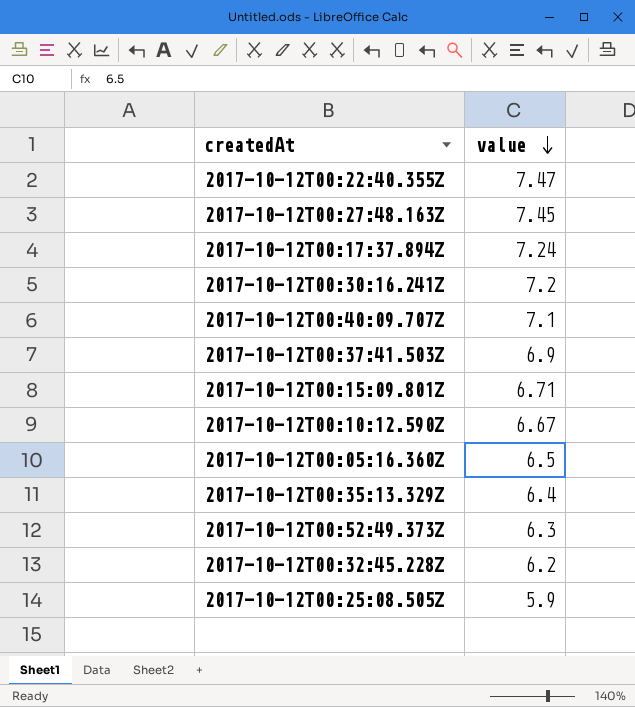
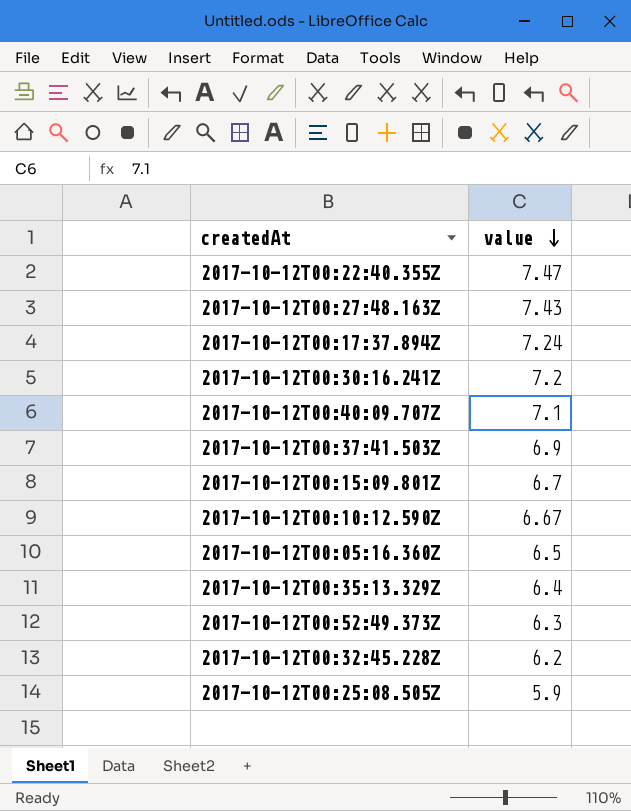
2017-10-12T00:27:48.163Z | value: 7.45 -> 7.43
2017-10-12T00:15:09.801Z | value: 6.71 -> 6.7

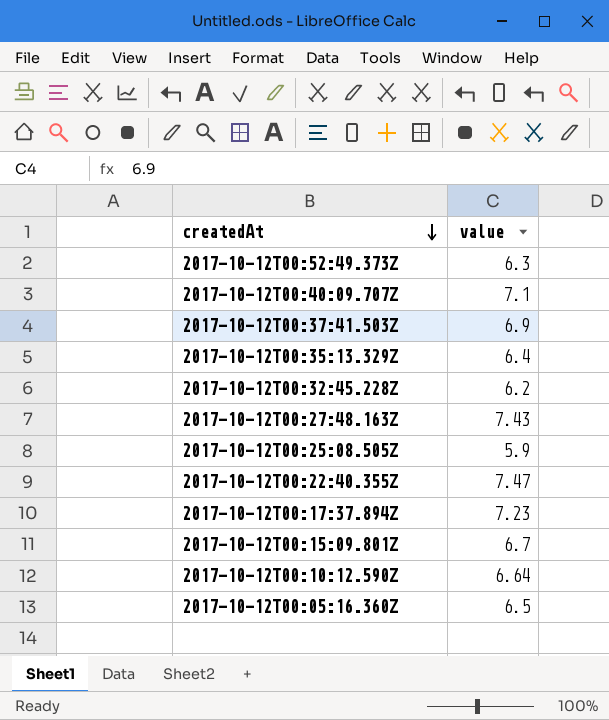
row order: value descending -> createdAt descending
row 2017-10-12T00:30:16.241Z: 7.2 -> none
2017-10-12T00:17:37.894Z | value: 7.24 -> 7.23
2017-10-12T00:10:12.590Z | value: 6.67 -> 6.64

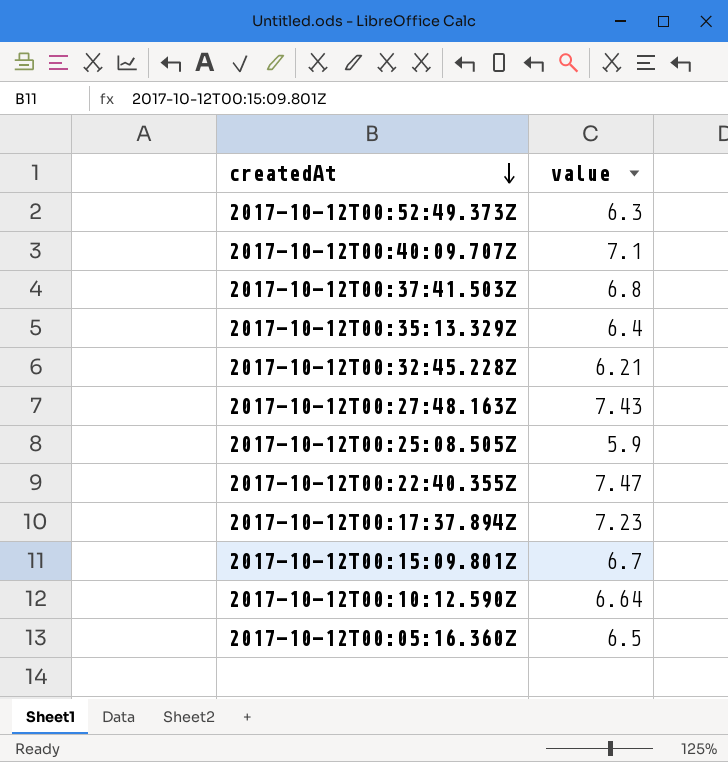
2017-10-12T00:37:41.503Z | value: 6.9 -> 6.8
2017-10-12T00:32:45.228Z | value: 6.2 -> 6.21

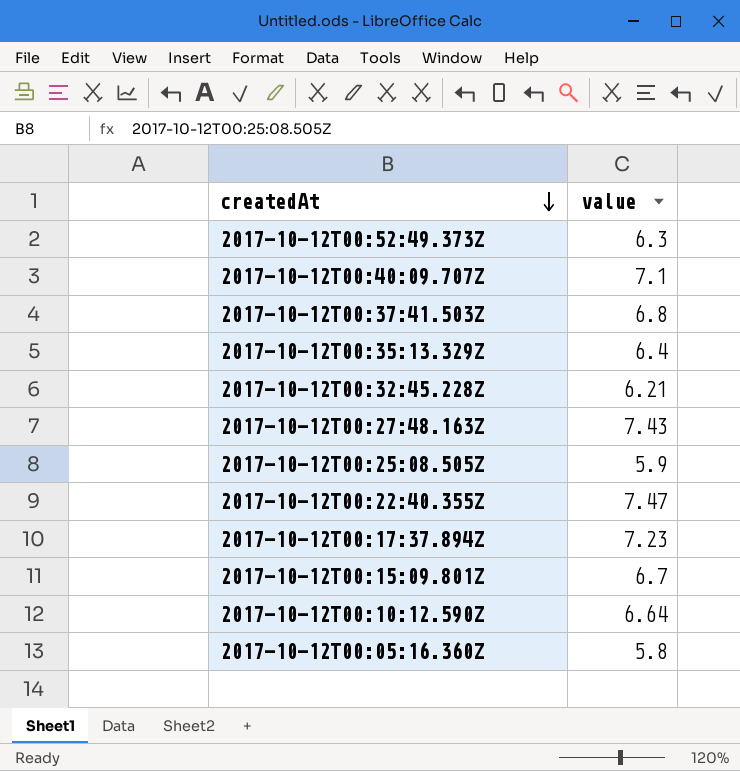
2017-10-12T00:05:16.360Z | value: 6.5 -> 5.8

